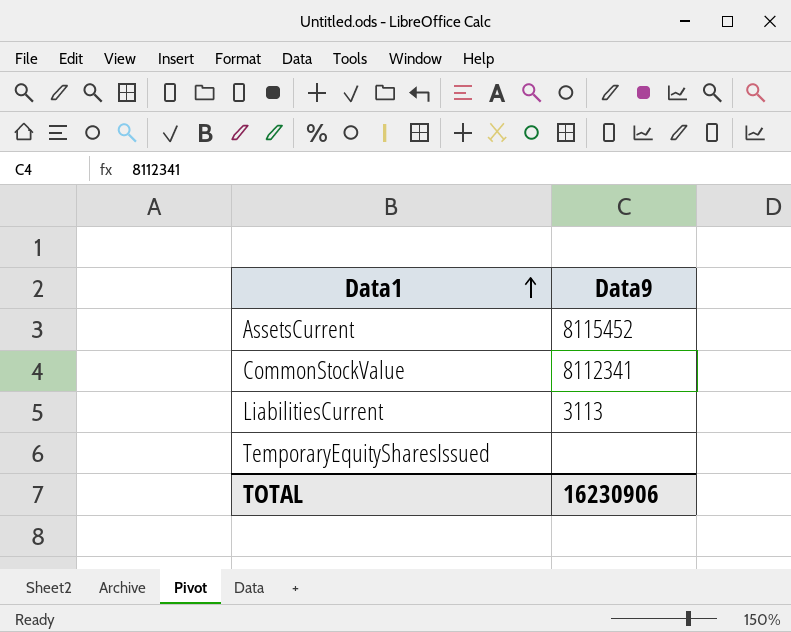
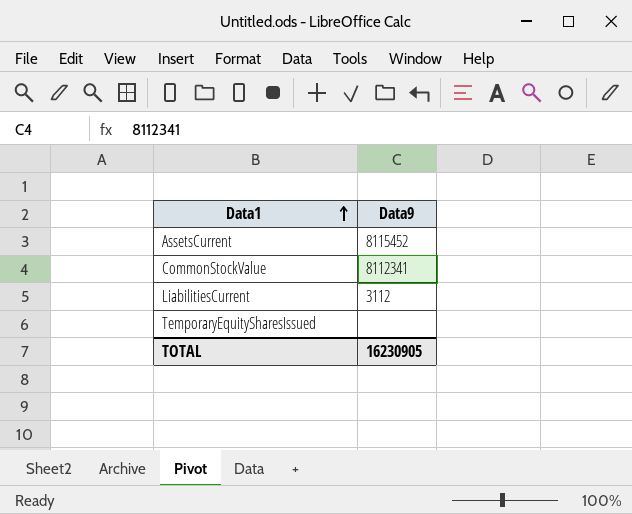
LiabilitiesCurrent | Data9: 3113 -> 3112
TOTAL | Data9: 16230906 -> 16230905

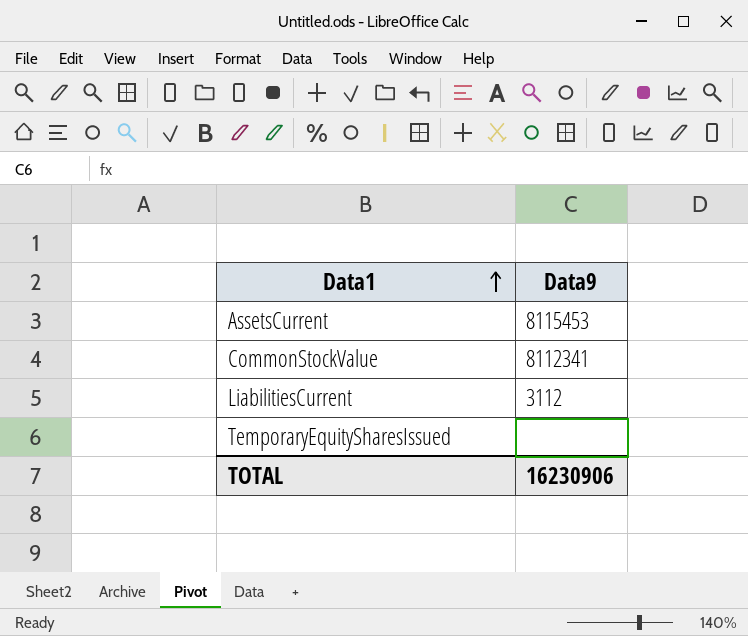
AssetsCurrent | Data9: 8115452 -> 8115453
TOTAL | Data9: 16230905 -> 16230906

